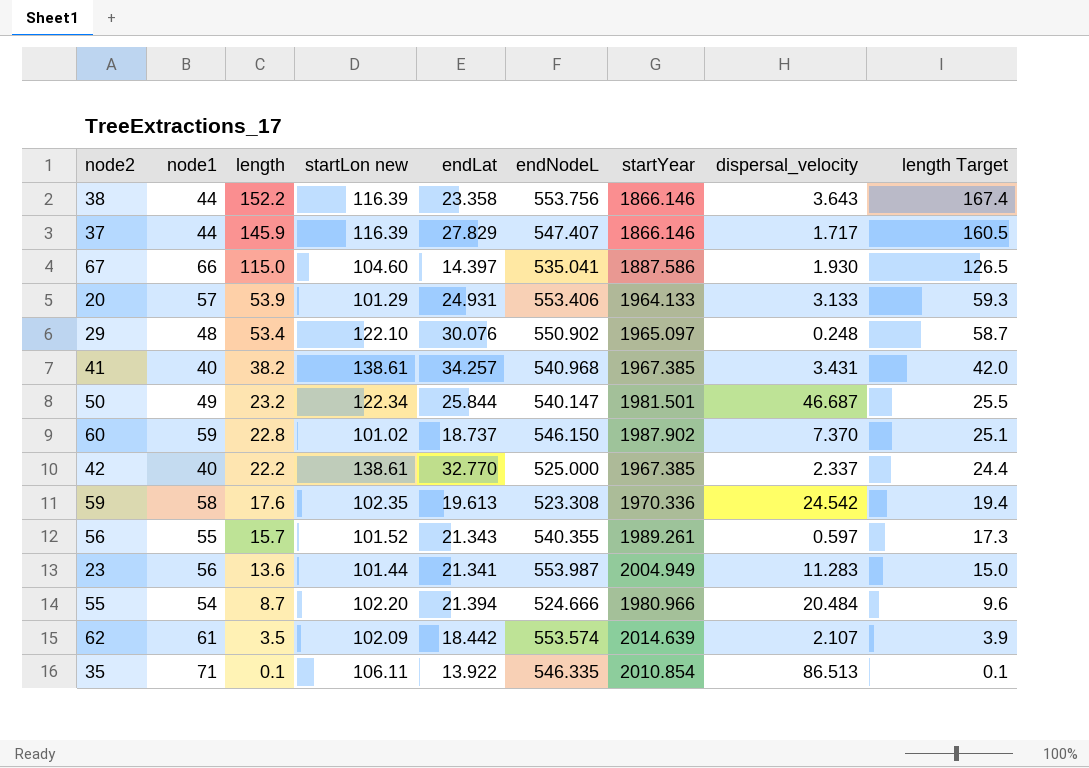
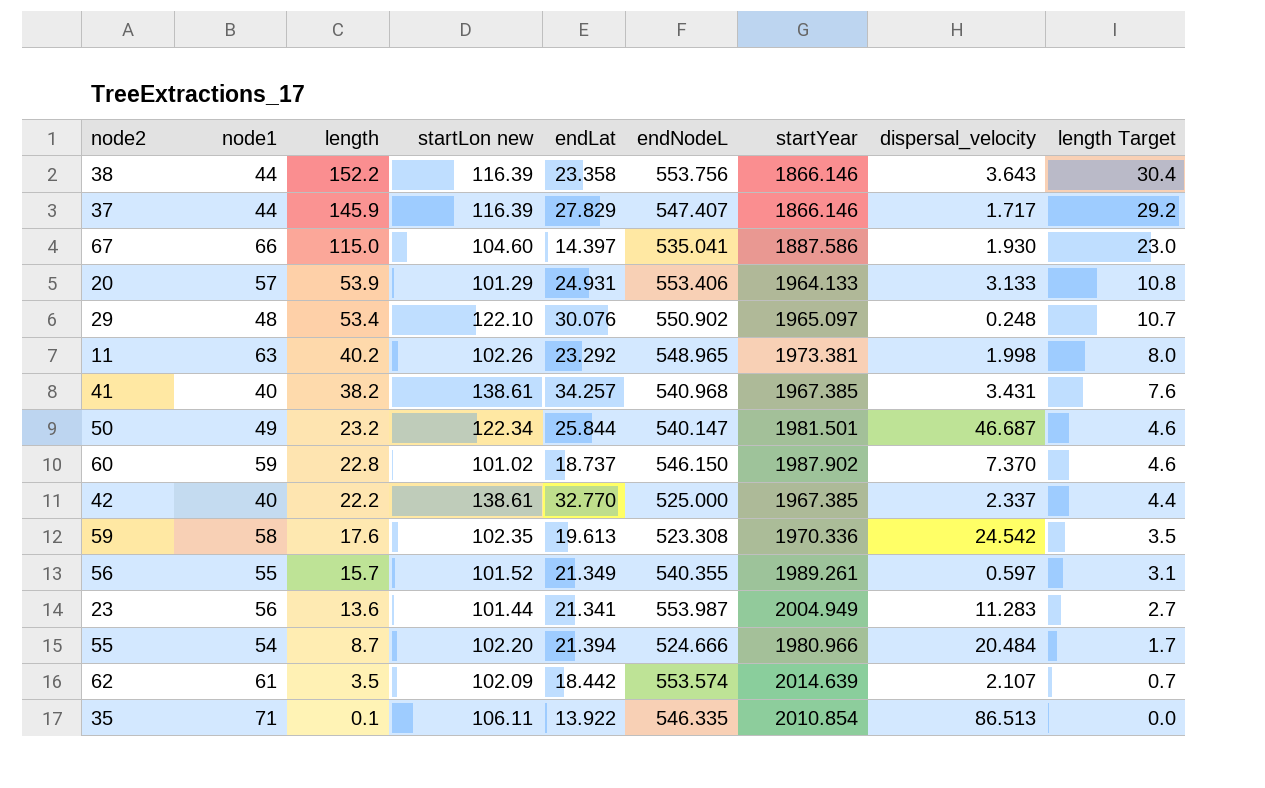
column length Target | formula: [length] * 1.1 -> [length] * 0.2
row 11: none -> 63 | 40.2 | 102.26 | 23.292 | 548.965 | 1973.381 | 1.998 | 8.0
56 | endLat: 21.343 -> 21.349

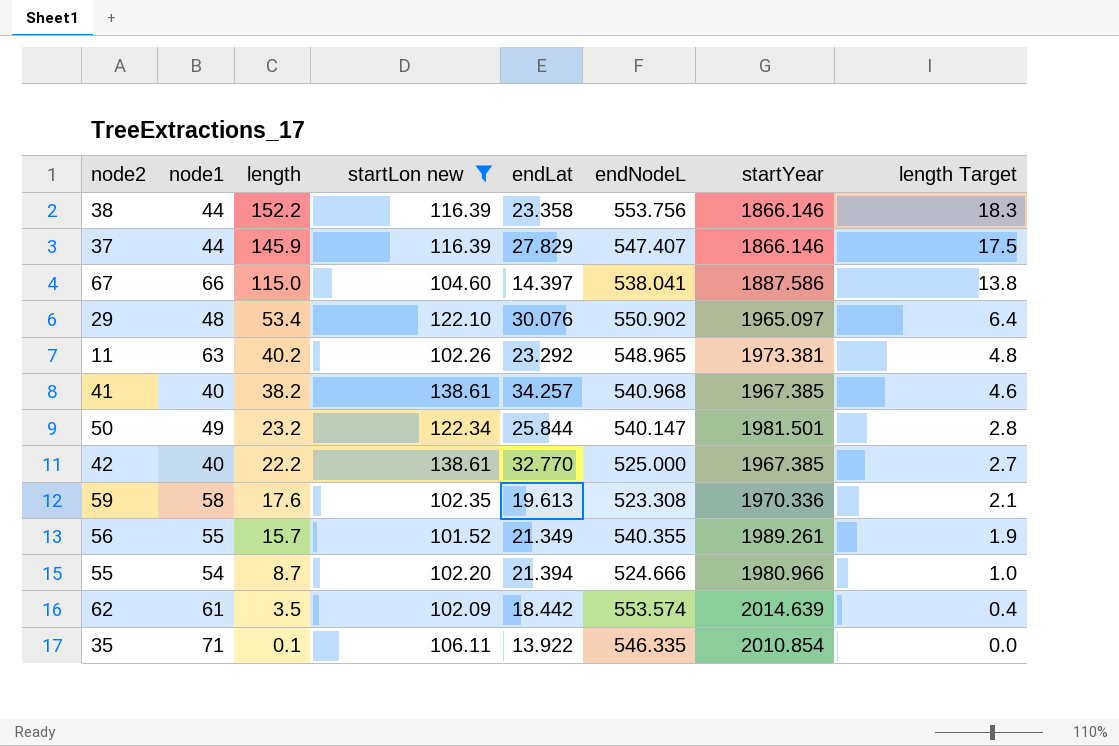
filter: none -> startLon new >= 101.52
column dispersal_velocity | position: 8 -> none
column length Target | formula: [length] * 0.2 -> [length] * 0.12
67 | endNodeL: 535.041 -> 538.041

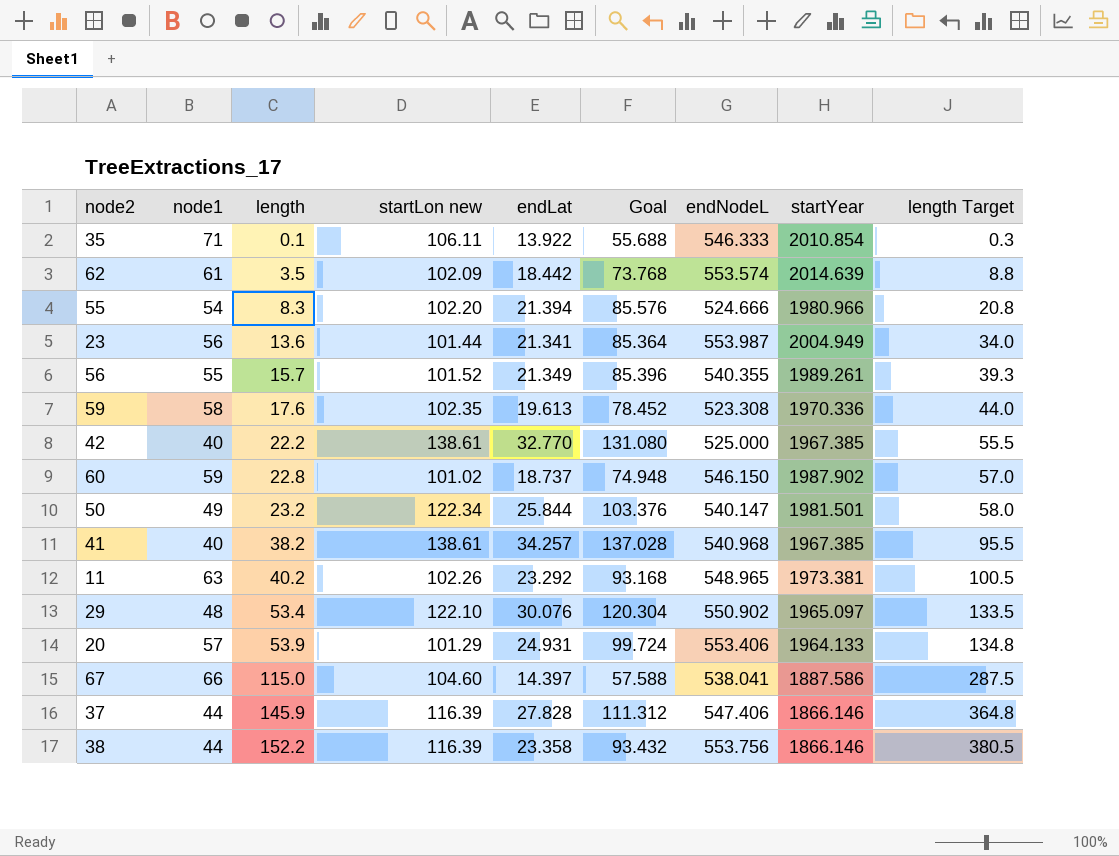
filter: startLon new >= 101.52 -> none
row order: length descending -> length ascending
column Goal | formula: none -> [endLat] * 4
column length Target | formula: [length] * 0.12 -> [length] * 2.5
35 | endNodeL: 546.335 -> 546.333
55 | length: 8.7 -> 8.3
37 | endLat: 27.829 -> 27.828
37 | endNodeL: 547.407 -> 547.406

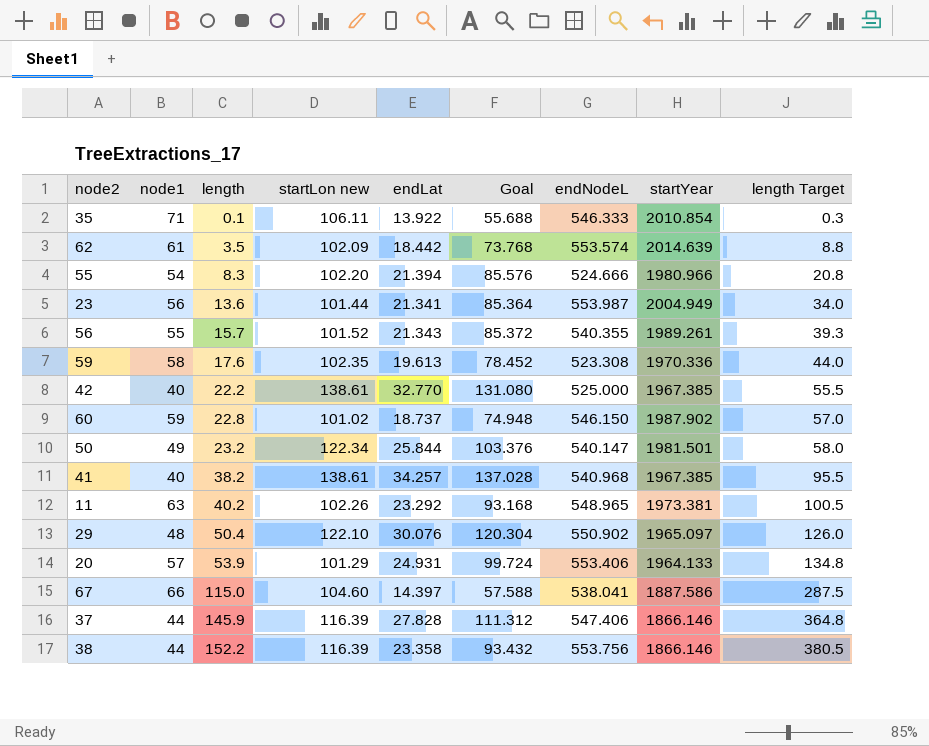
56 | endLat: 21.349 -> 21.343
56 | Goal: 85.396 -> 85.372
29 | length: 53.4 -> 50.4
29 | length Target: 133.5 -> 126.0

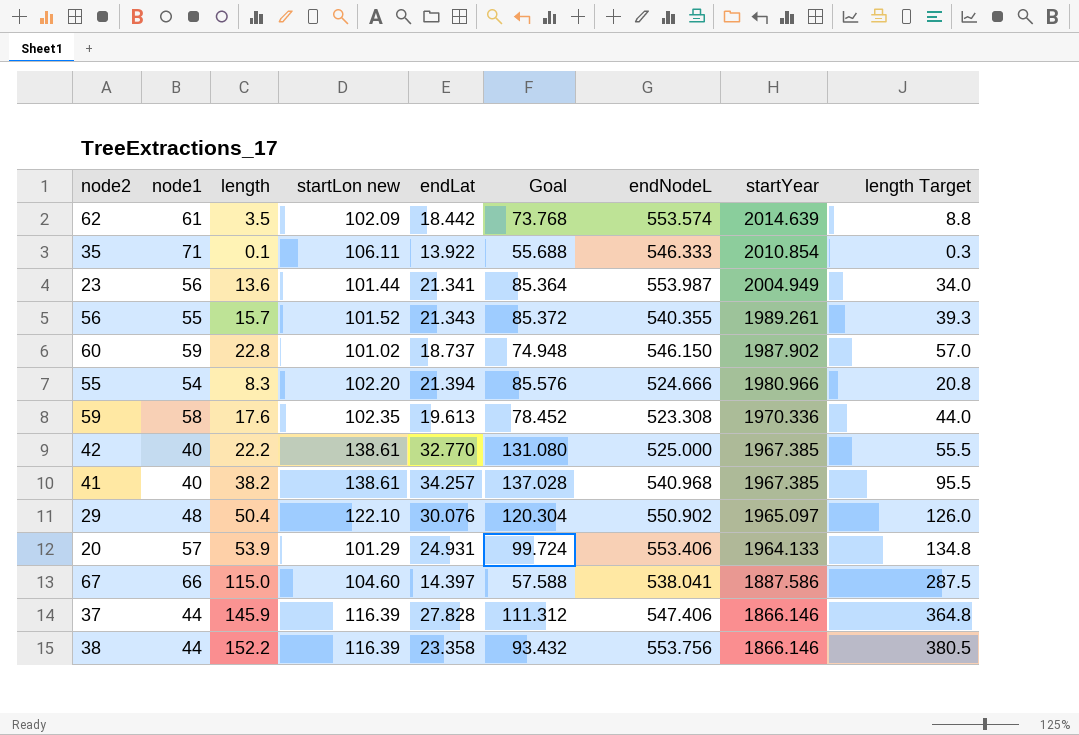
row order: length ascending -> startYear descending
row 50: 49 | 23.2 | 122.34 | 25.844 | 103.376 | 540.147 | 1981.501 | 58.0 -> none
row 11: 63 | 40.2 | 102.26 | 23.292 | 93.168 | 548.965 | 1973.381 | 100.5 -> none

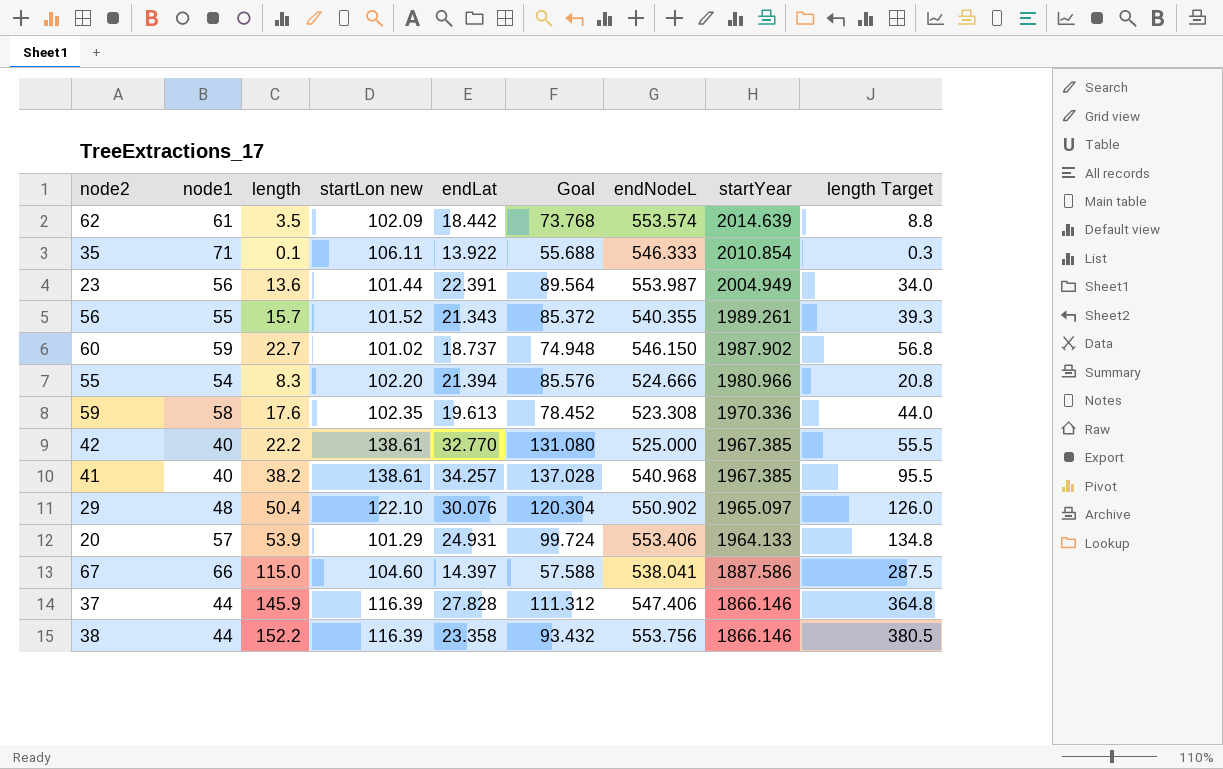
23 | endLat: 21.341 -> 22.391
23 | Goal: 85.364 -> 89.564
60 | length: 22.8 -> 22.7
60 | length Target: 57.0 -> 56.8

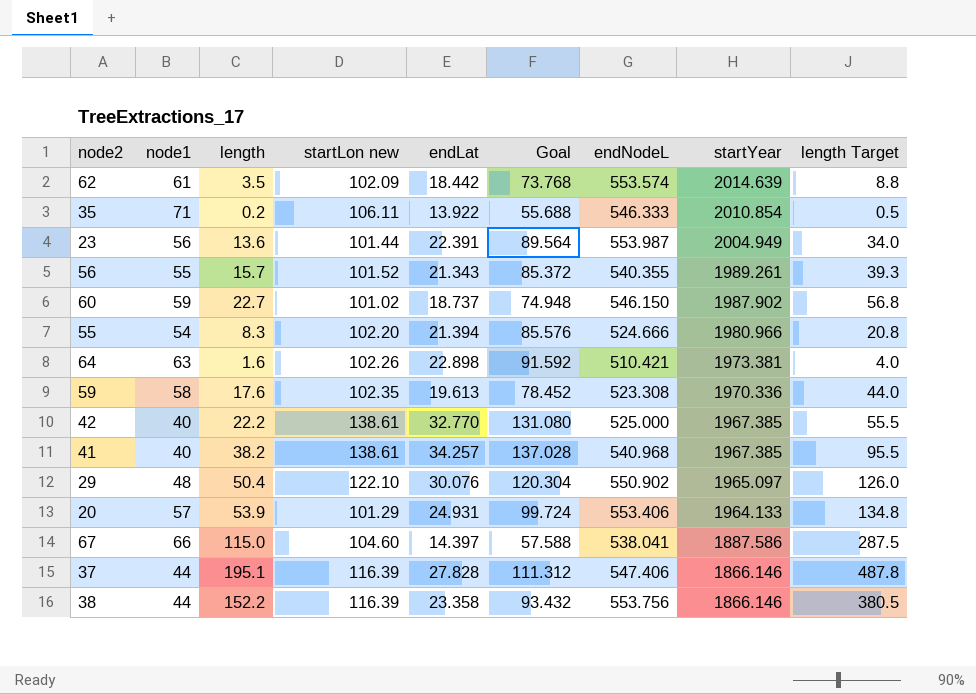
35 | length: 0.1 -> 0.2
35 | length Target: 0.3 -> 0.5
row 64: none -> 63 | 1.6 | 102.26 | 22.898 | 91.592 | 510.421 | 1973.381 | 4.0
37 | length: 145.9 -> 195.1
37 | length Target: 364.8 -> 487.8

